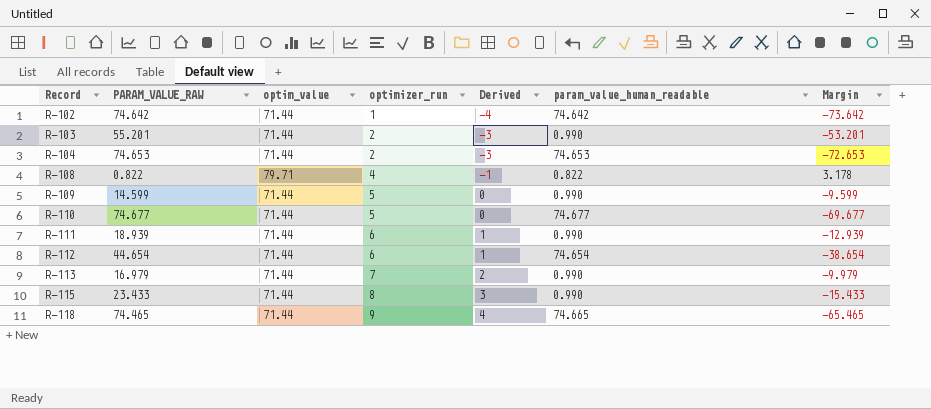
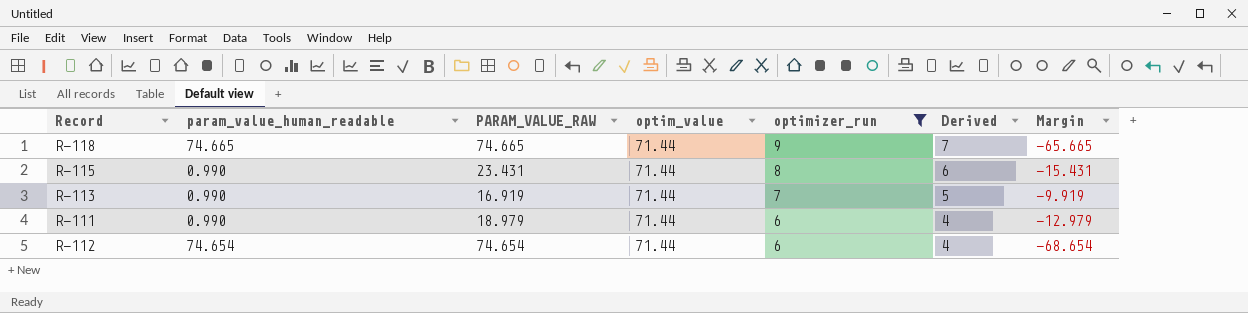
filter: none -> optimizer_run >= 6
row order: Record ascending -> optimizer_run descending
column param_value_human_readable | position: 6 -> 2
column Derived | formula: [optimizer_run] - 5 -> [optimizer_run] - 2
R-118 | PARAM_VALUE_RAW: 74.465 -> 74.665
R-118 | Margin: -65.465 -> -65.665
R-115 | PARAM_VALUE_RAW: 23.433 -> 23.431
R-115 | Margin: -15.433 -> -15.431
R-113 | PARAM_VALUE_RAW: 16.979 -> 16.919
R-113 | Margin: -9.979 -> -9.919
R-111 | PARAM_VALUE_RAW: 18.939 -> 18.979
R-111 | Margin: -12.939 -> -12.979
R-112 | PARAM_VALUE_RAW: 44.654 -> 74.654
R-112 | Margin: -38.654 -> -68.654

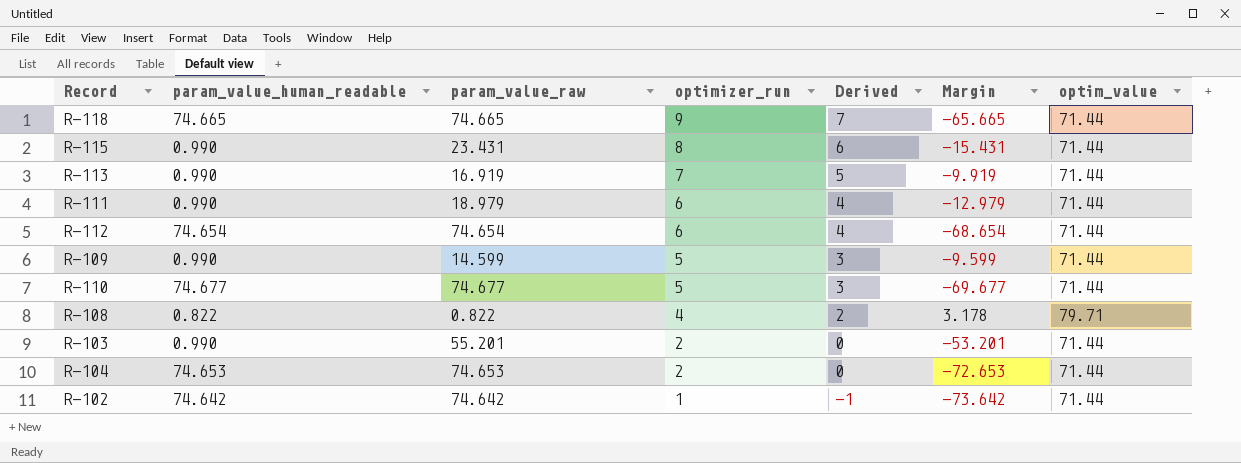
filter: optimizer_run >= 6 -> none
column name: PARAM_VALUE_RAW -> param_value_raw
column optim_value | position: 4 -> 7

